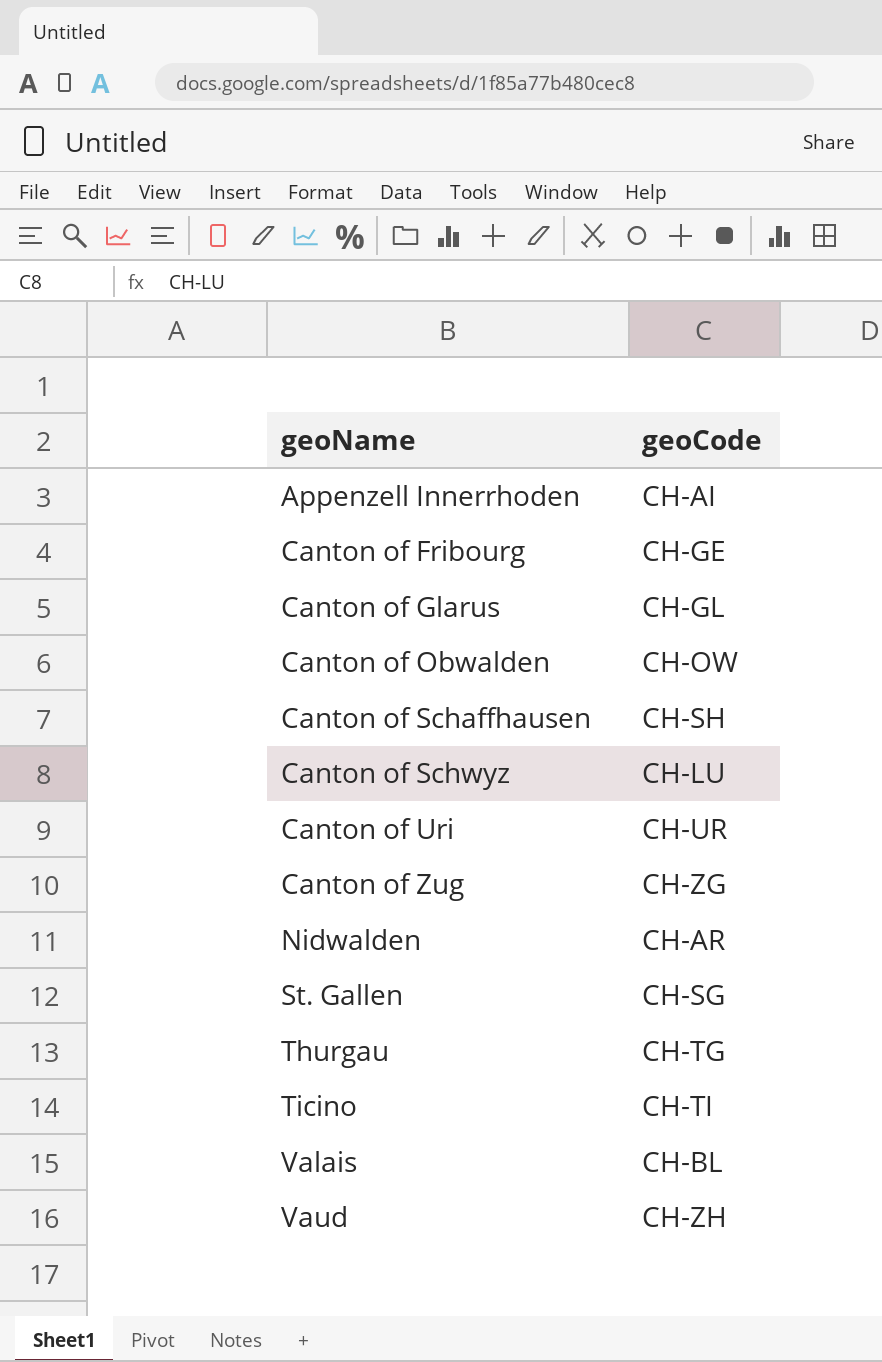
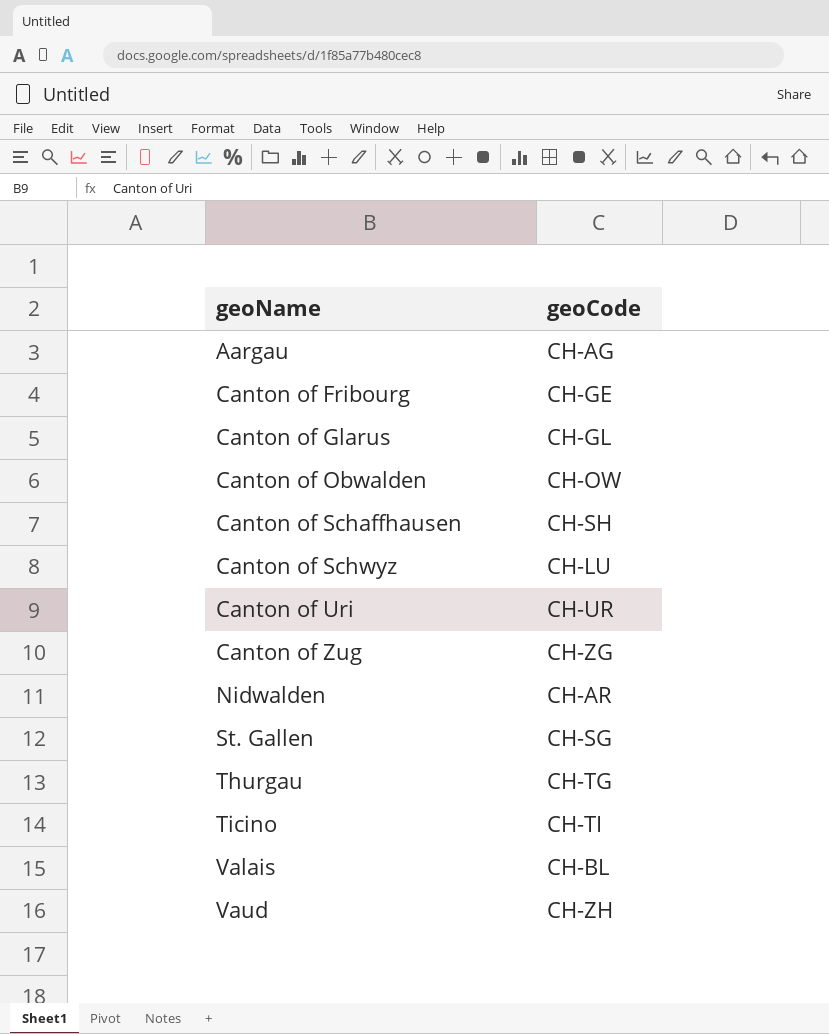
row Appenzell Innerrhoden: CH-AI -> none
row Aargau: none -> CH-AG

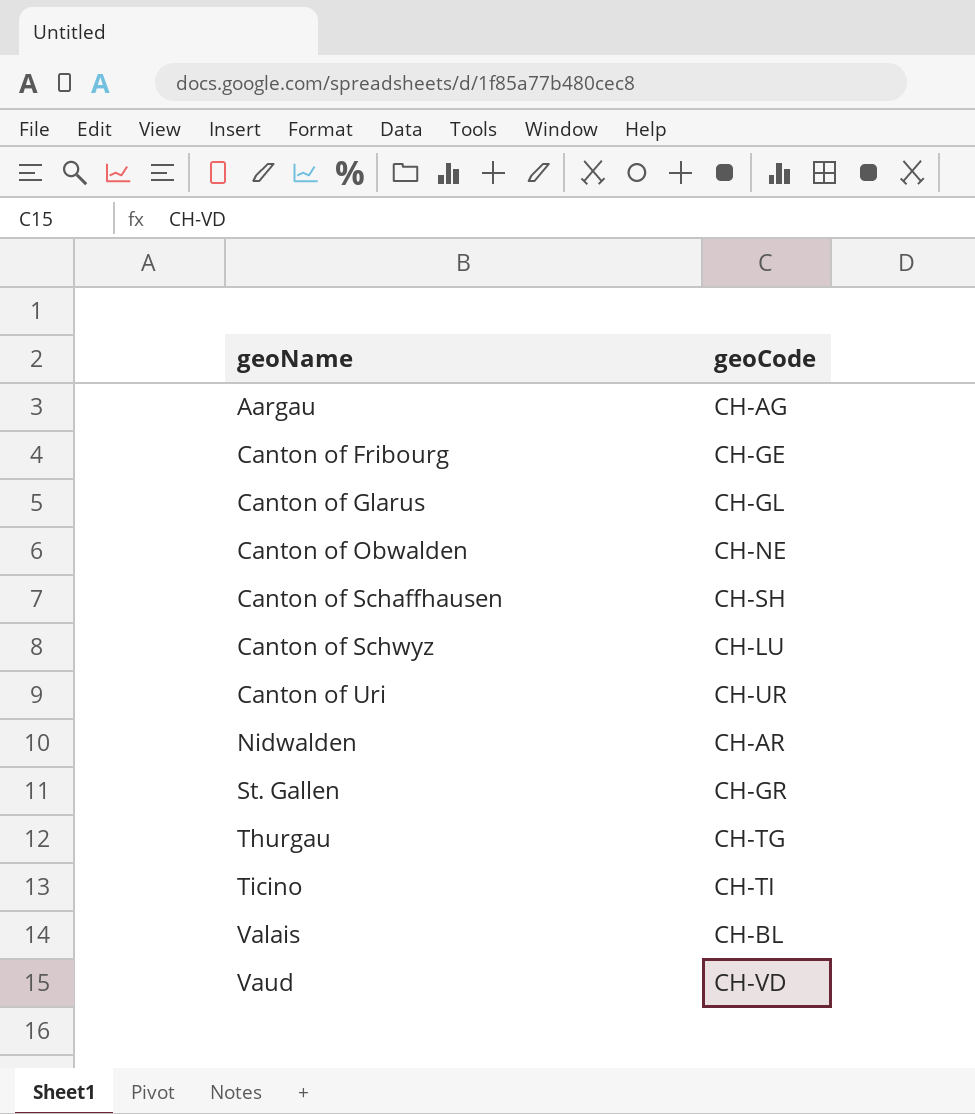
row Canton of Zug: CH-ZG -> none
Canton of Obwalden | geoCode: CH-OW -> CH-NE
St. Gallen | geoCode: CH-SG -> CH-GR
Vaud | geoCode: CH-ZH -> CH-VD

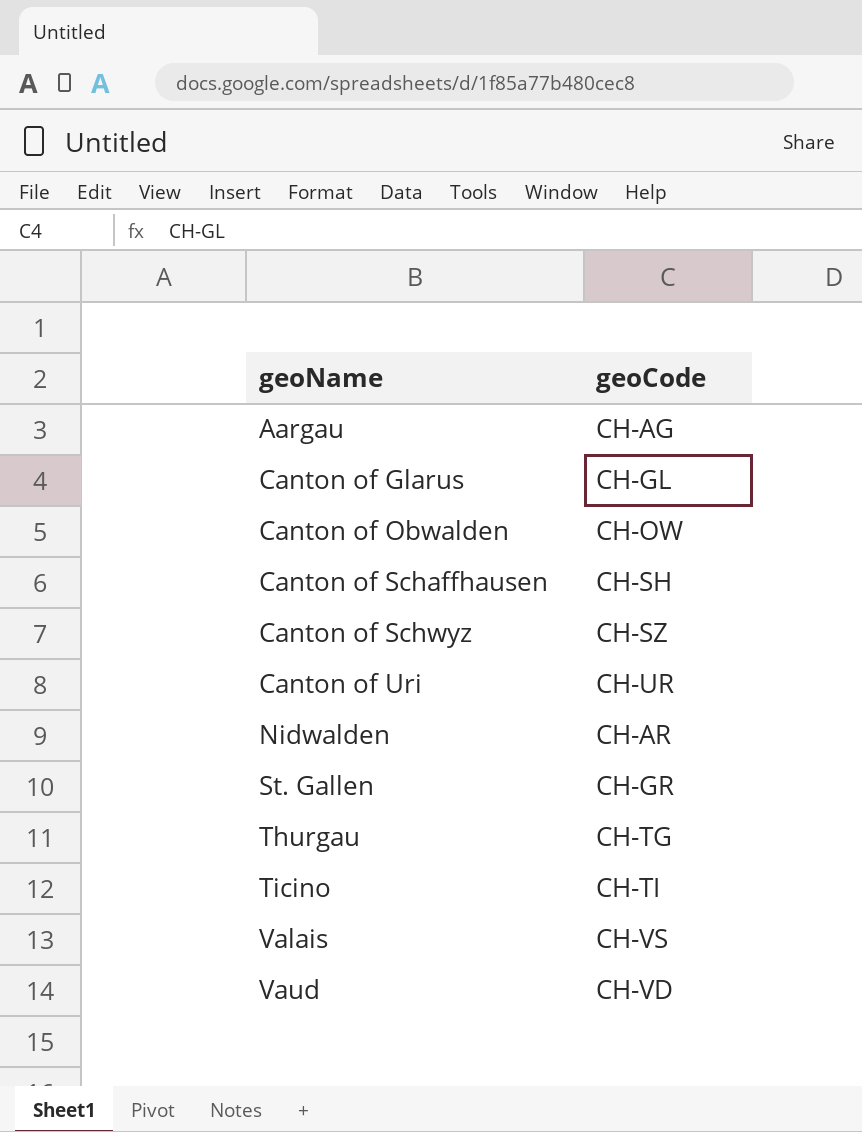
row Canton of Fribourg: CH-GE -> none
Canton of Obwalden | geoCode: CH-NE -> CH-OW
Canton of Schwyz | geoCode: CH-LU -> CH-SZ
Valais | geoCode: CH-BL -> CH-VS

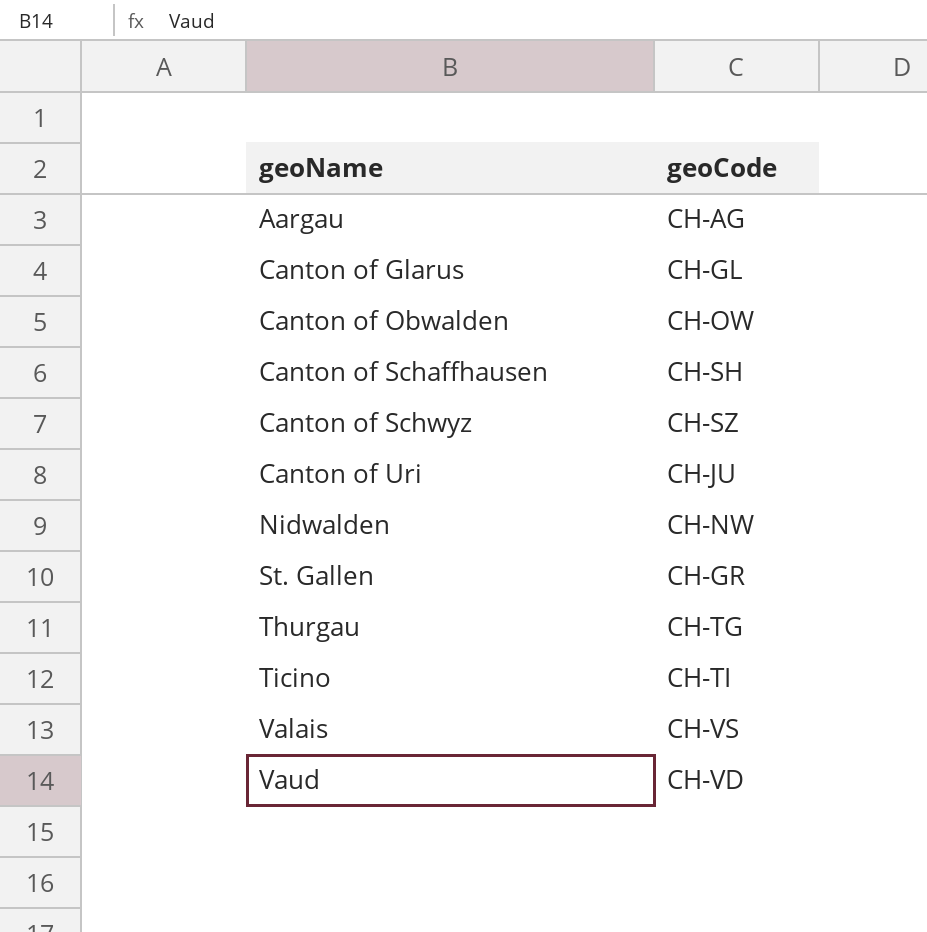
Canton of Uri | geoCode: CH-UR -> CH-JU
Nidwalden | geoCode: CH-AR -> CH-NW

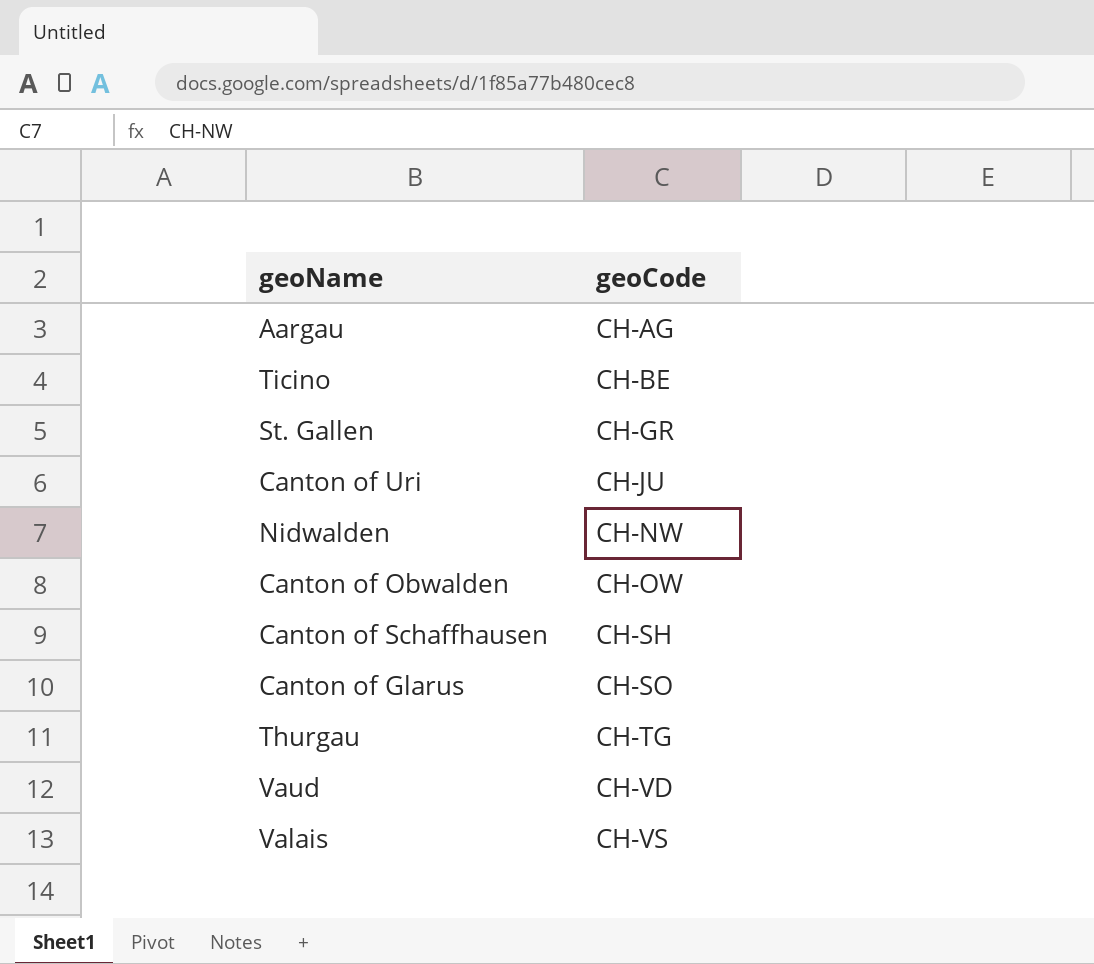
row order: geoName ascending -> geoCode ascending
row Canton of Schwyz: CH-SZ -> none
Ticino | geoCode: CH-TI -> CH-BE
Canton of Glarus | geoCode: CH-GL -> CH-SO

